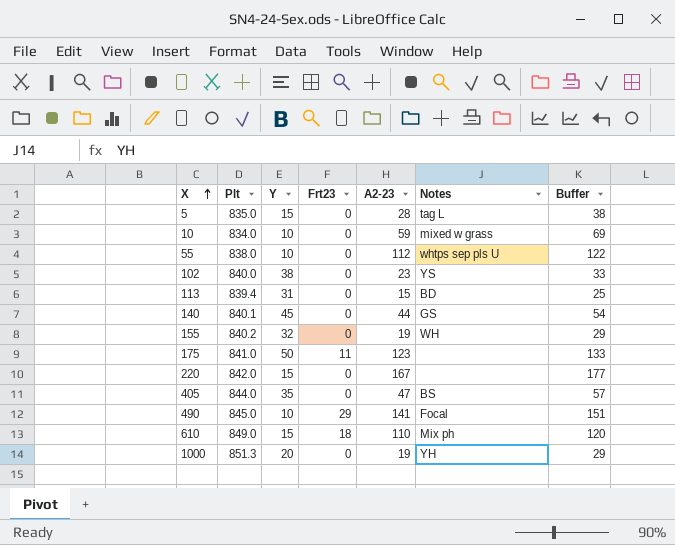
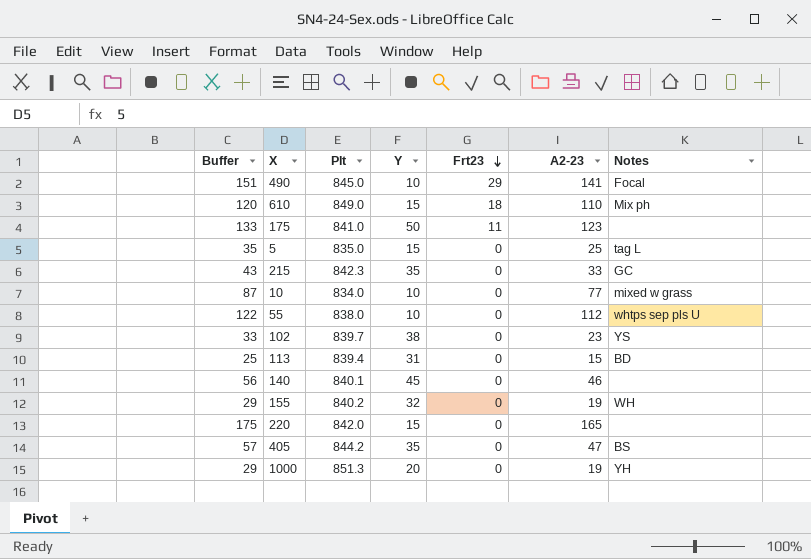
row order: X ascending -> Frt23 descending
column Buffer | position: 7 -> 1
5 | Buffer: 38 -> 35
5 | A2-23: 28 -> 25
row 215: none -> 43 | 842.3 | 35 | 0 | 33 | GC
10 | Buffer: 69 -> 87
10 | A2-23: 59 -> 77
102 | Plt: 840.0 -> 839.7
140 | Buffer: 54 -> 56
140 | A2-23: 44 -> 46
140 | Notes: GS -> none
220 | Buffer: 177 -> 175
220 | A2-23: 167 -> 165
405 | Plt: 844.0 -> 844.2

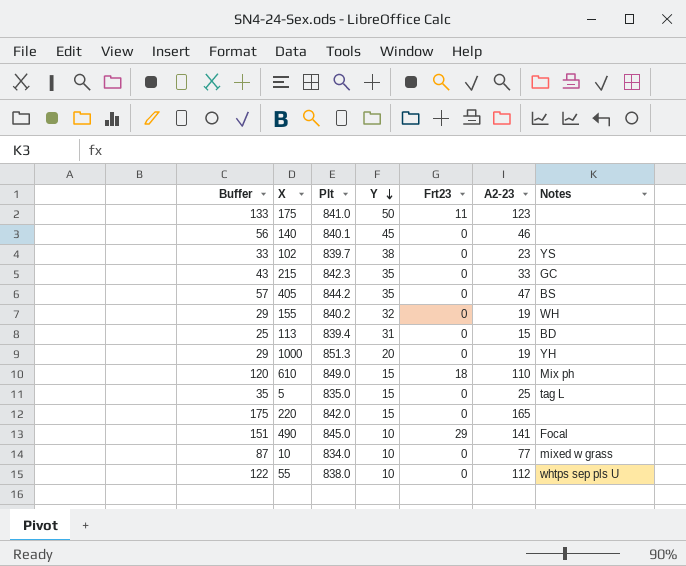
row order: Frt23 descending -> Y descending

